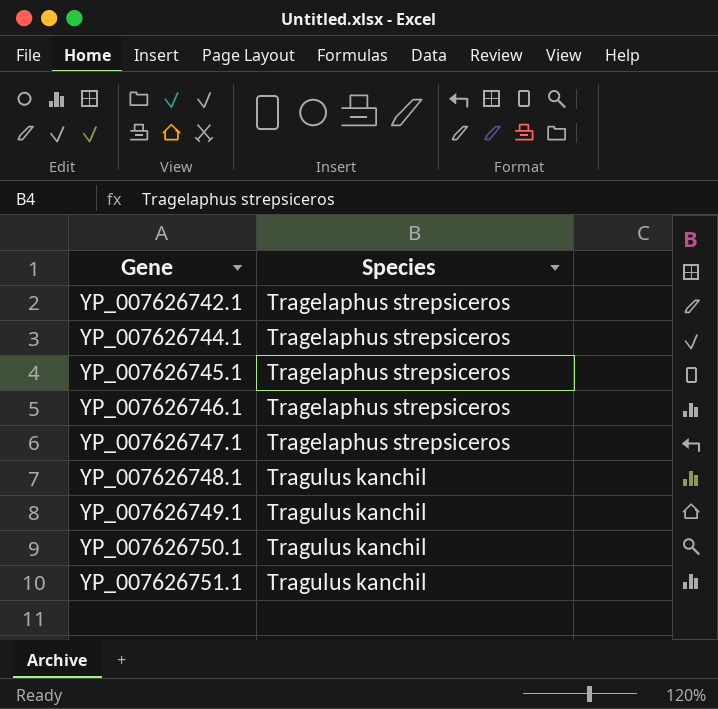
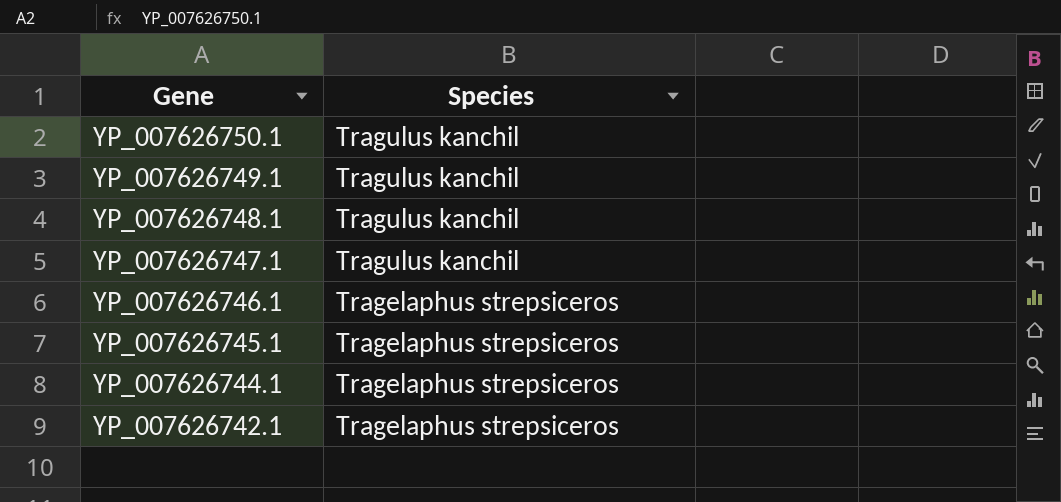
row order: Gene ascending -> Gene descending
row YP_007626751.1: Tragulus kanchil -> none
YP_007626747.1 | Species: Tragelaphus strepsiceros -> Tragulus kanchil

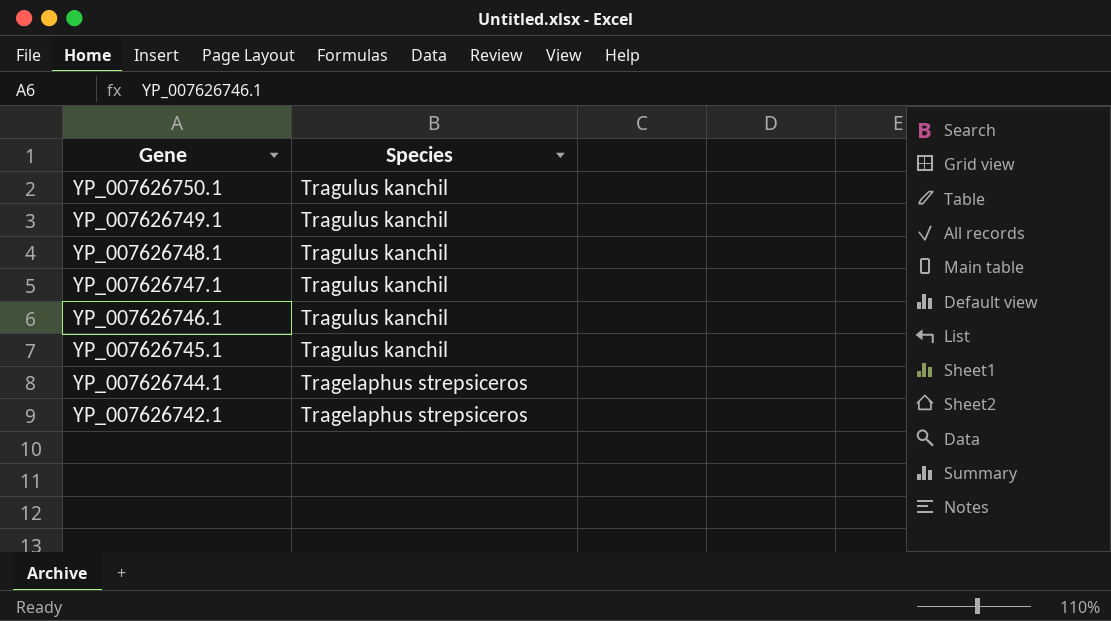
YP_007626746.1 | Species: Tragelaphus strepsiceros -> Tragulus kanchil
YP_007626745.1 | Species: Tragelaphus strepsiceros -> Tragulus kanchil

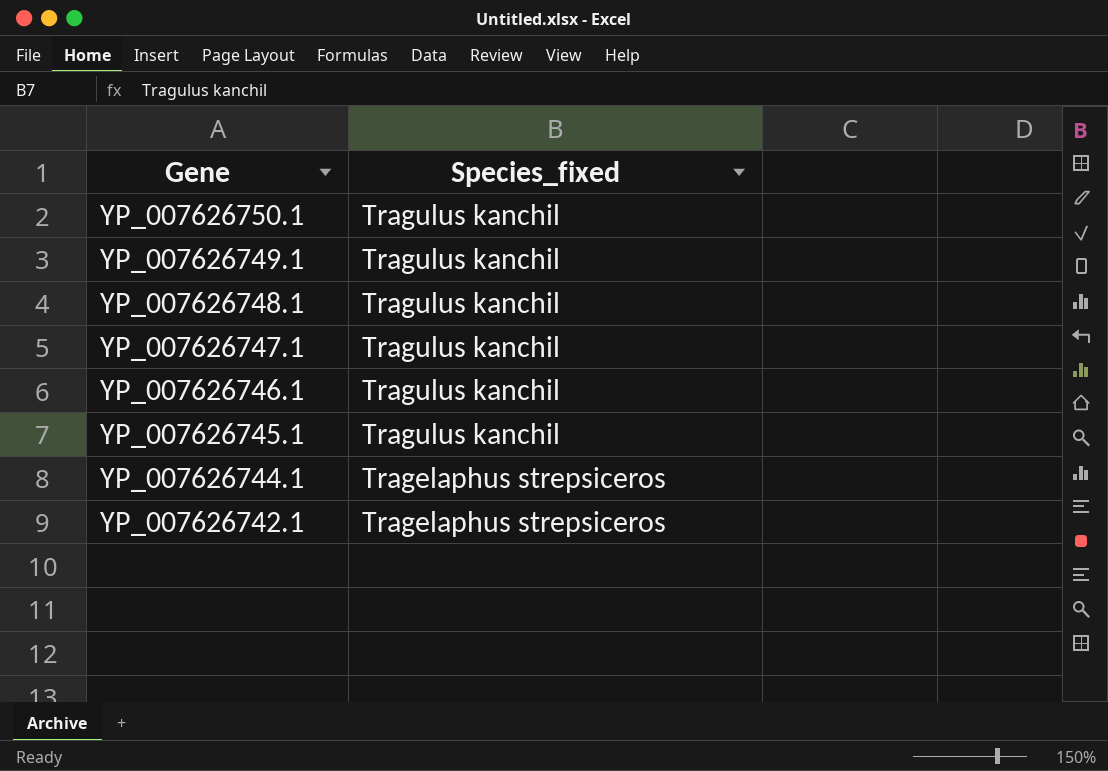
column name: Species -> Species_fixed

